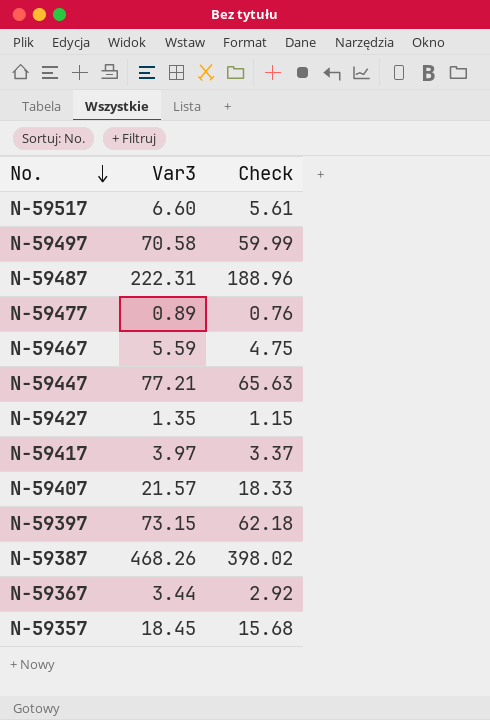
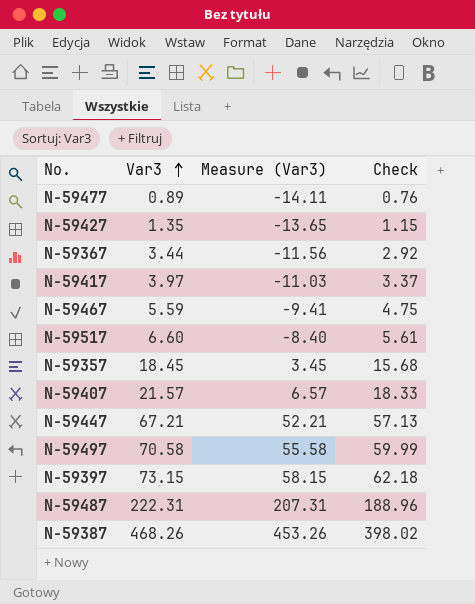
row order: No. descending -> Var3 ascending
column Measure (Var3) | formula: none -> [Var3] - 15
N-59447 | Var3: 77.21 -> 67.21
N-59447 | Check: 65.63 -> 57.13

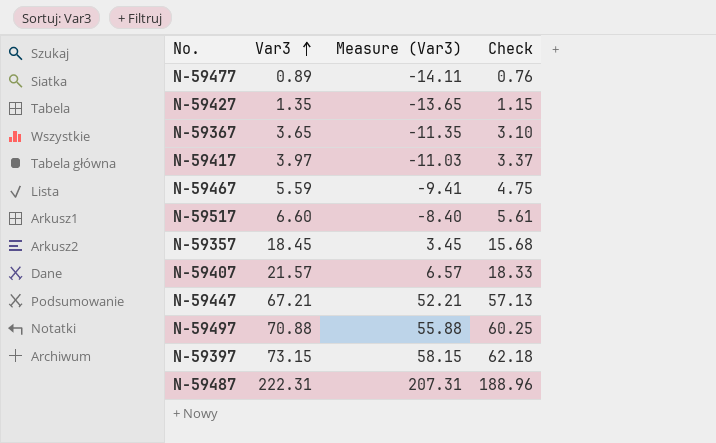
row N-59387: 468.26 | 453.26 | 398.02 -> none
N-59367 | Var3: 3.44 -> 3.65
N-59367 | Measure (Var3): -11.56 -> -11.35
N-59367 | Check: 2.92 -> 3.10
N-59497 | Var3: 70.58 -> 70.88
N-59497 | Measure (Var3): 55.58 -> 55.88
N-59497 | Check: 59.99 -> 60.25

